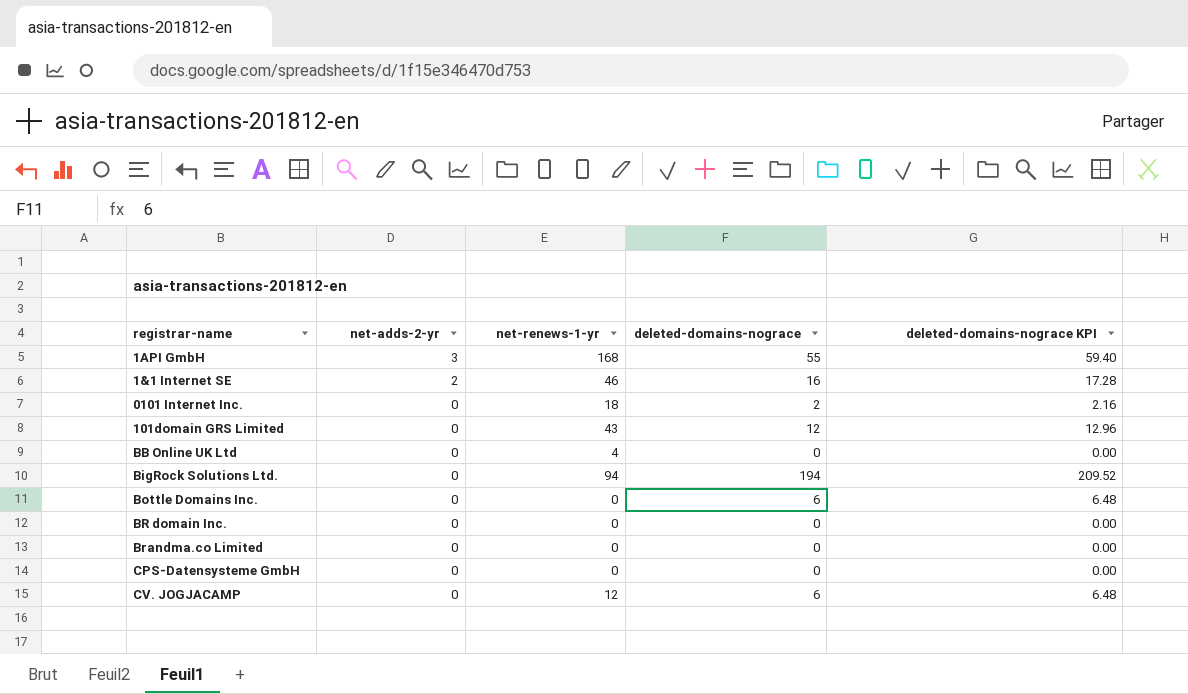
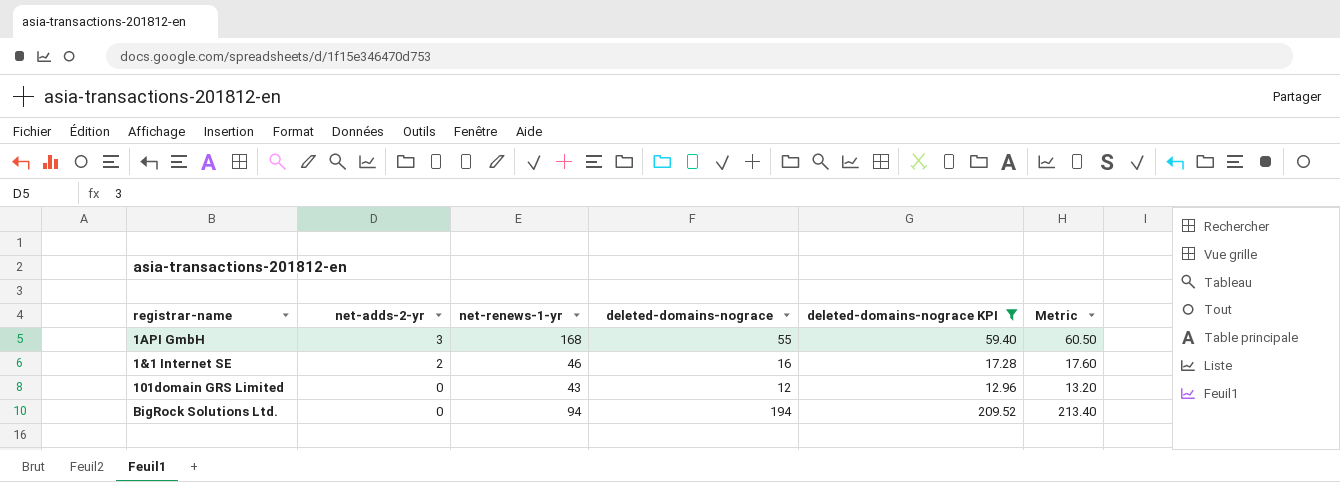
filter: none -> deleted-domains-nograce KPI >= 12.96
column Metric | formula: none -> [deleted-domains-nograce] * 1.1

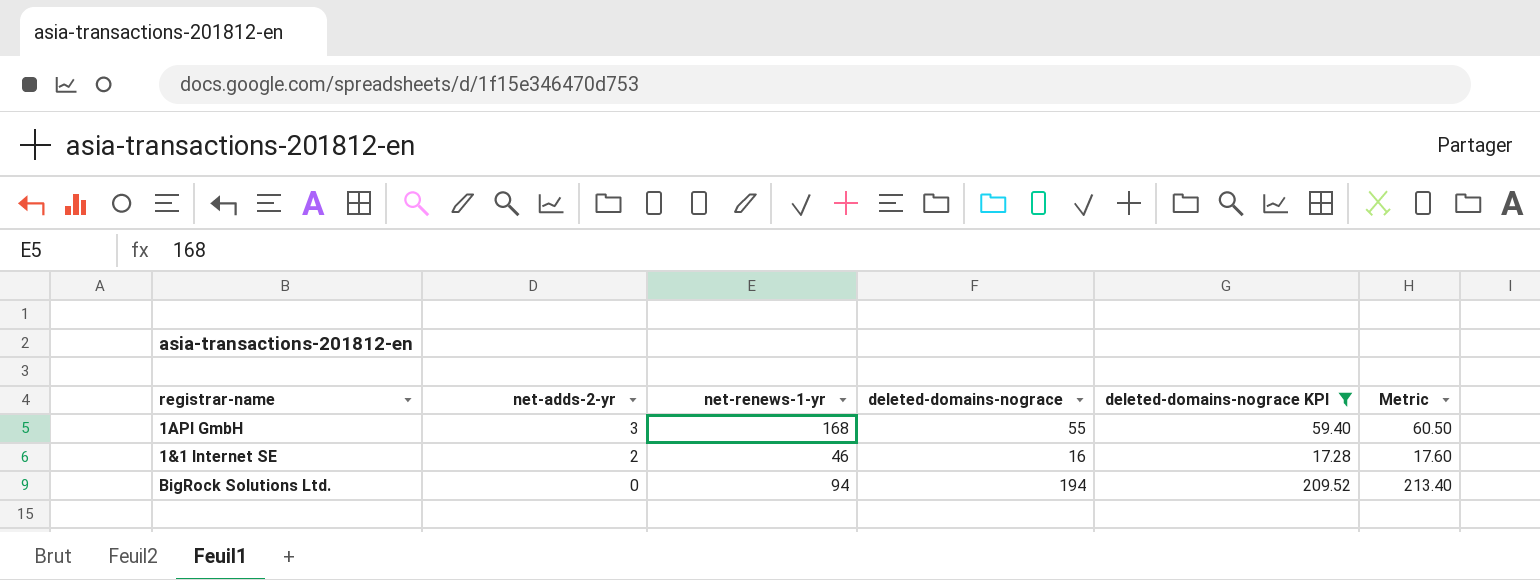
row 101domain GRS Limited: 0 | 43 | 12 | 12.96 | 13.20 -> none

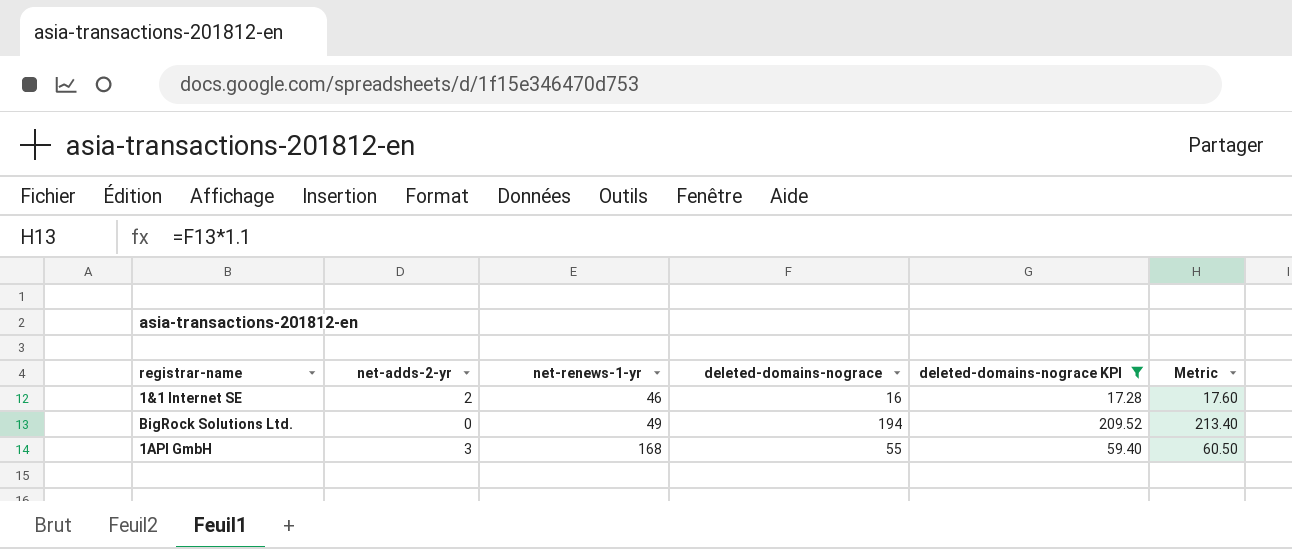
row order: net-adds-2-yr descending -> net-renews-1-yr ascending
BigRock Solutions Ltd. | net-renews-1-yr: 94 -> 49

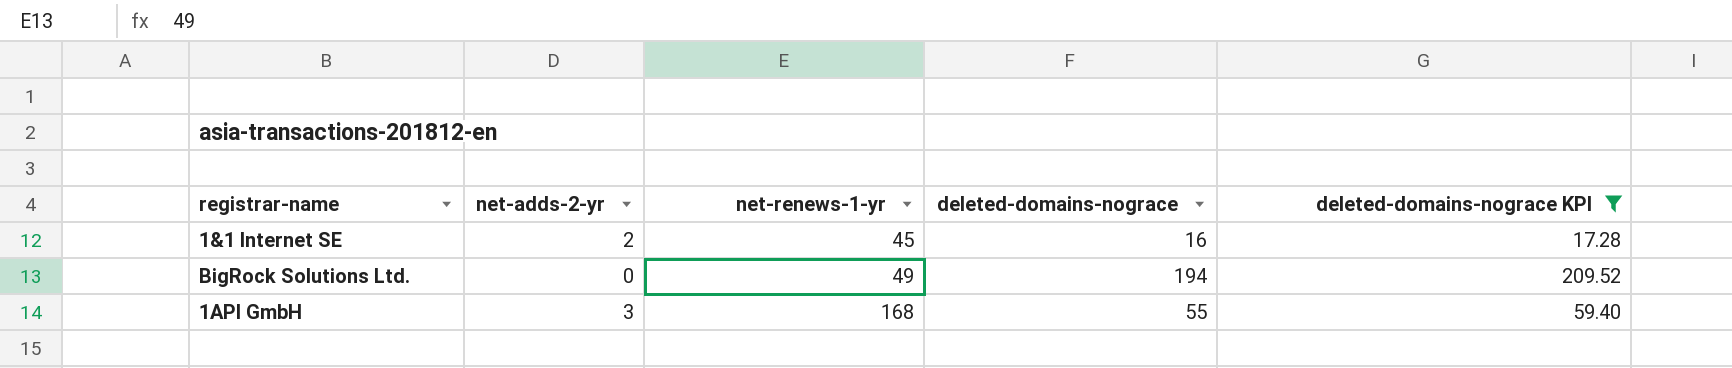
column Metric | formula: [deleted-domains-nograce] * 1.1 -> none
1&1 Internet SE | net-renews-1-yr: 46 -> 45

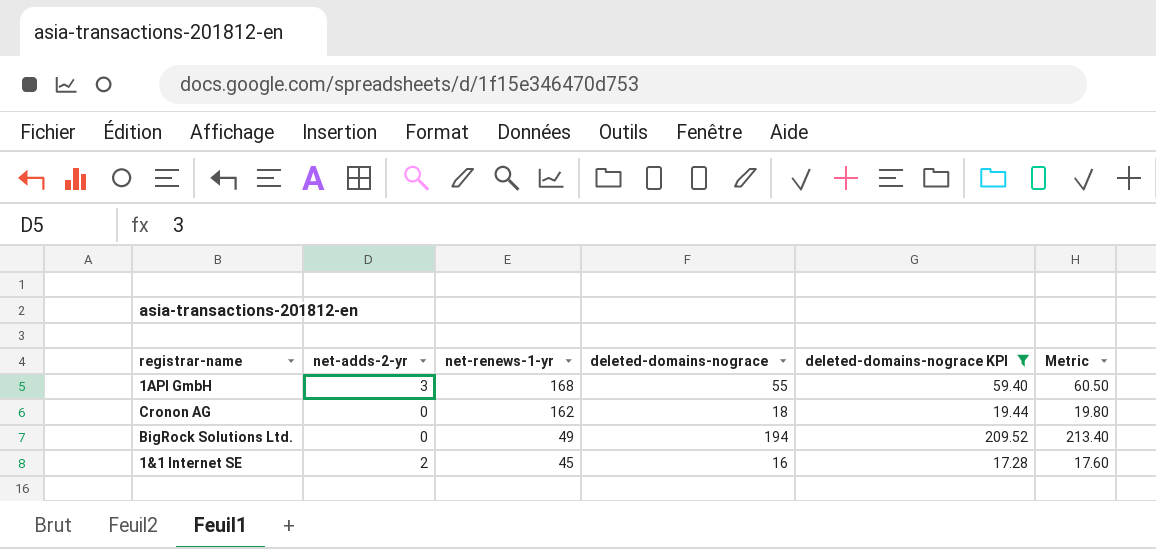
row order: net-renews-1-yr ascending -> net-renews-1-yr descending
column Metric | formula: none -> [deleted-domains-nograce] * 1.1
row Cronon AG: none -> 0 | 162 | 18 | 19.44 | 19.80

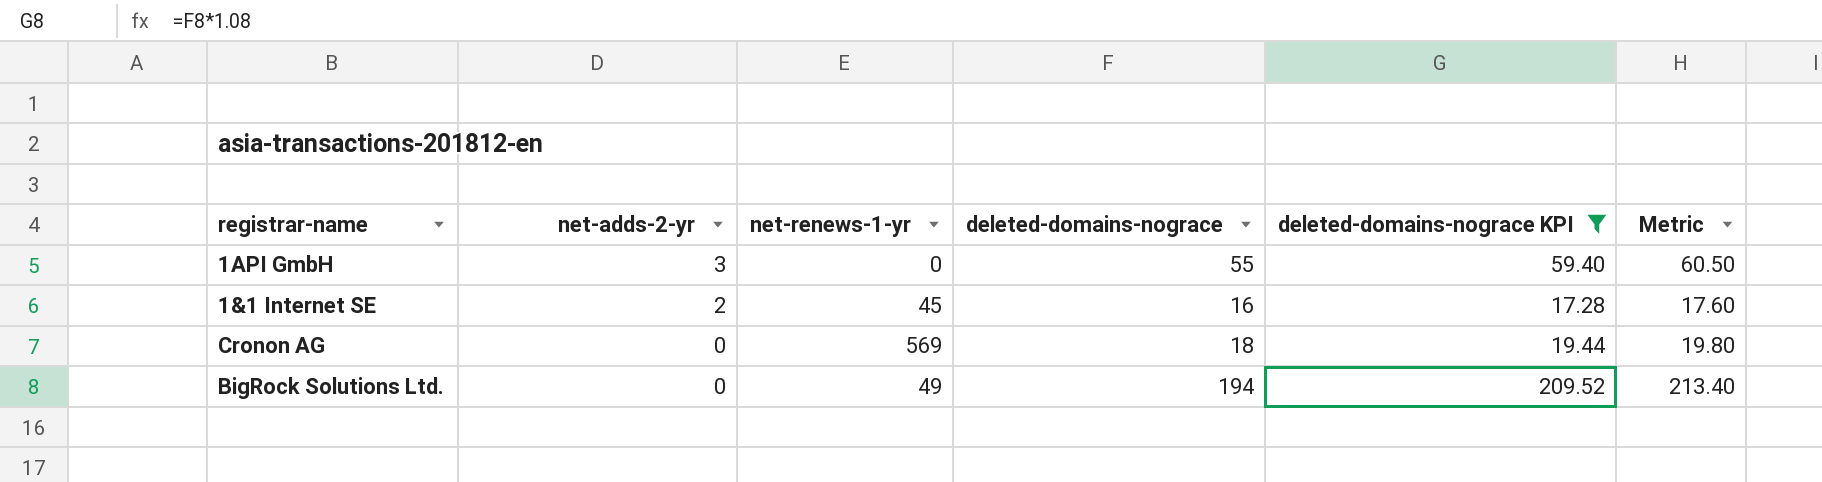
row order: net-renews-1-yr descending -> net-adds-2-yr descending
1API GmbH | net-renews-1-yr: 168 -> 0
Cronon AG | net-renews-1-yr: 162 -> 569

